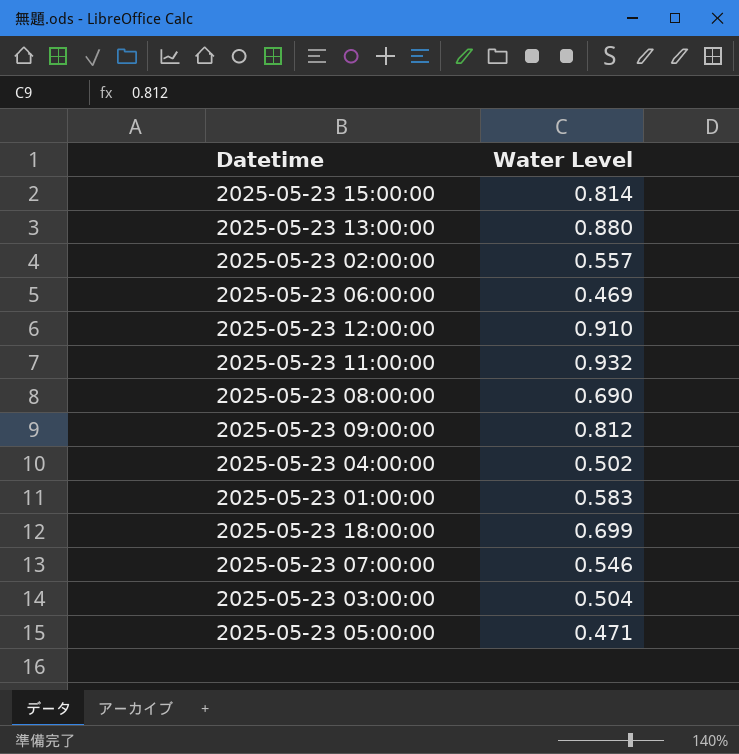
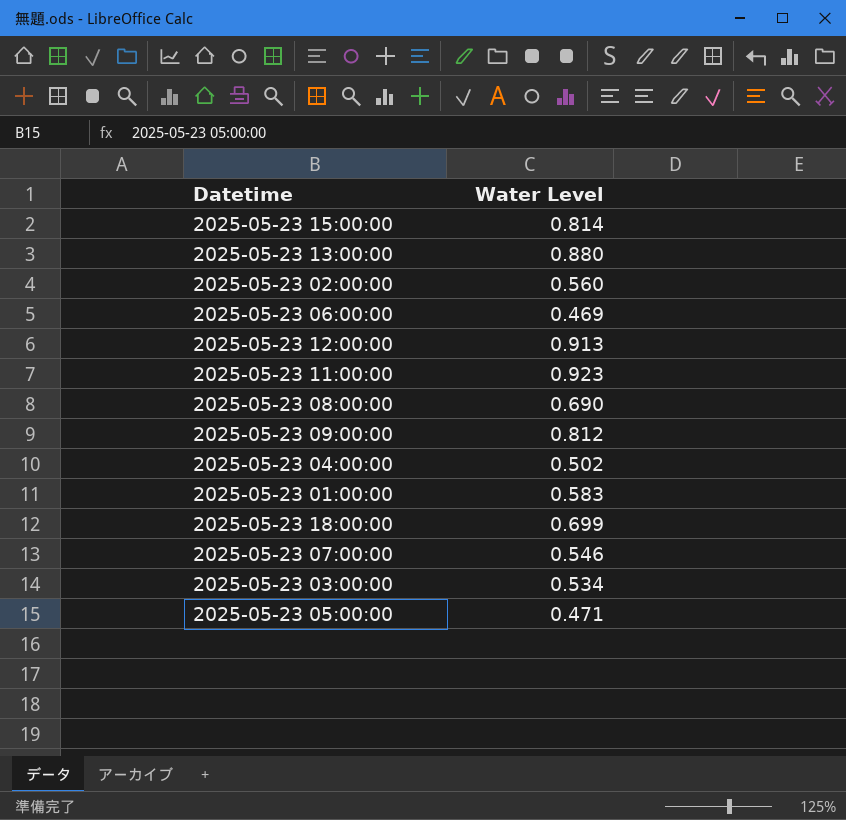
2025-05-23 02:00:00 | Water Level: 0.557 -> 0.560
2025-05-23 12:00:00 | Water Level: 0.910 -> 0.913
2025-05-23 11:00:00 | Water Level: 0.932 -> 0.923
2025-05-23 03:00:00 | Water Level: 0.504 -> 0.534

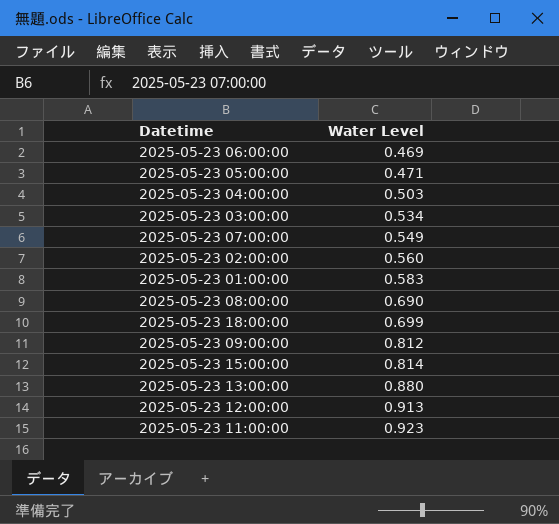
row order: none -> Water Level ascending
2025-05-23 04:00:00 | Water Level: 0.502 -> 0.503
2025-05-23 07:00:00 | Water Level: 0.546 -> 0.549

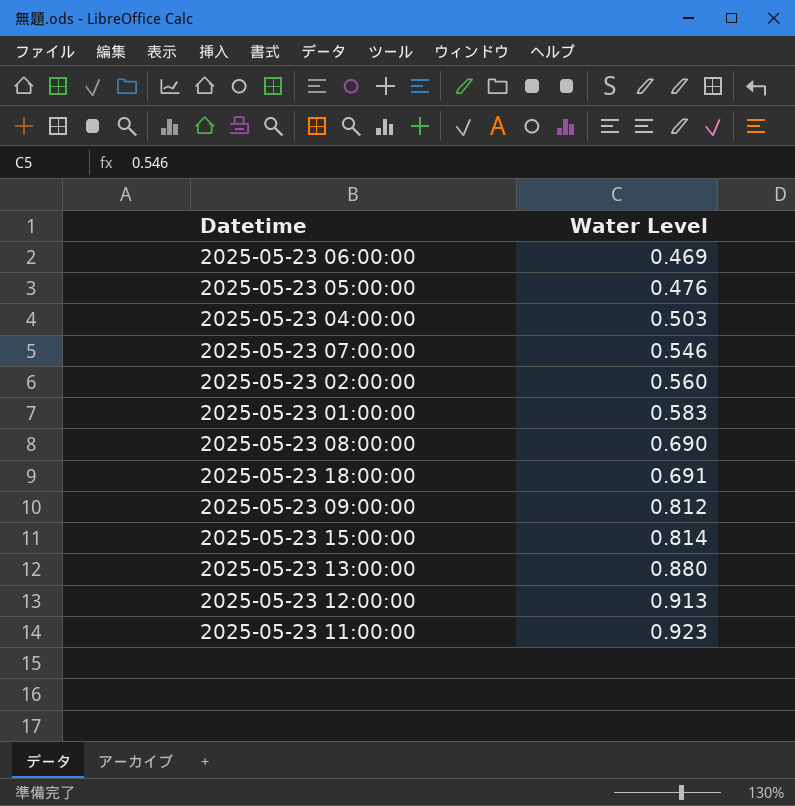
row 2025-05-23 03:00:00: 0.534 -> none
2025-05-23 05:00:00 | Water Level: 0.471 -> 0.476
2025-05-23 07:00:00 | Water Level: 0.549 -> 0.546
2025-05-23 18:00:00 | Water Level: 0.699 -> 0.691

